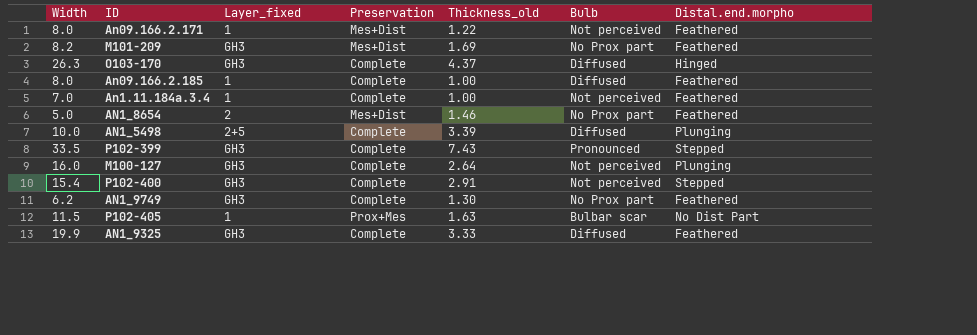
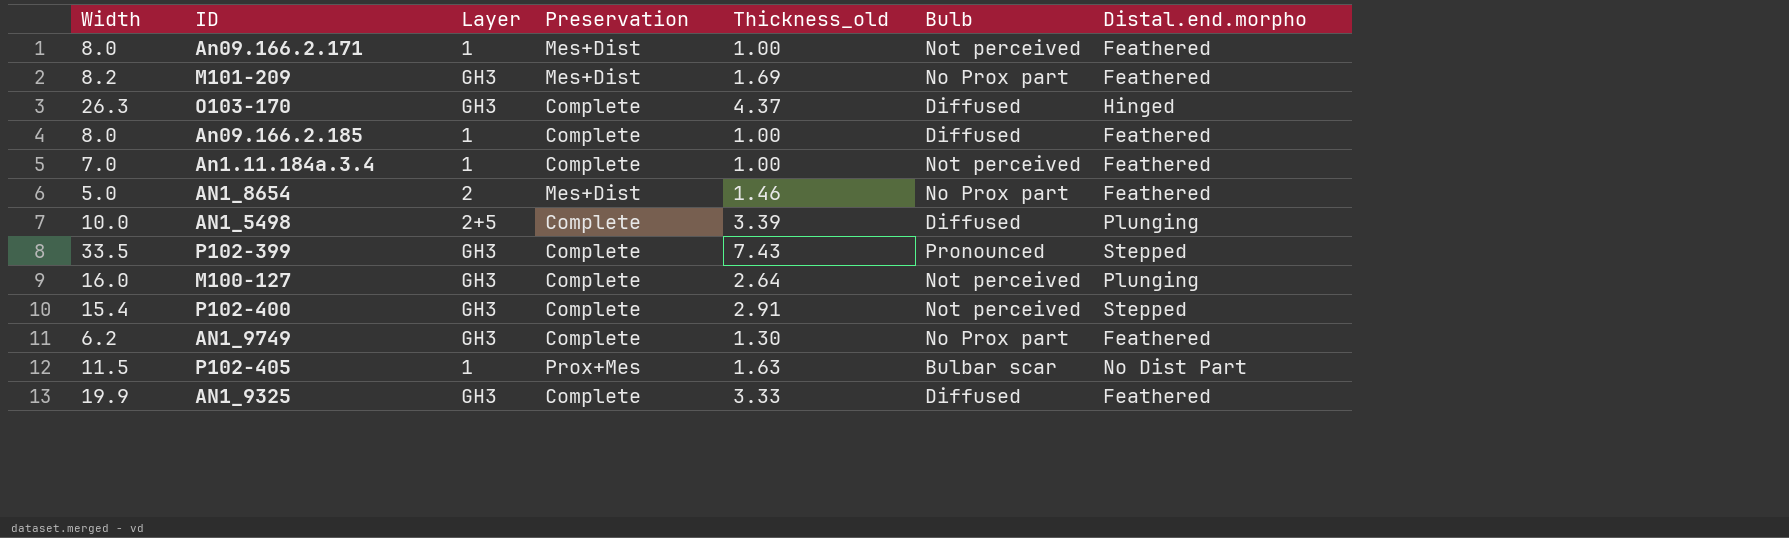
column name: Layer_fixed -> Layer
An09.166.2.171 | Thickness_old: 1.22 -> 1.00

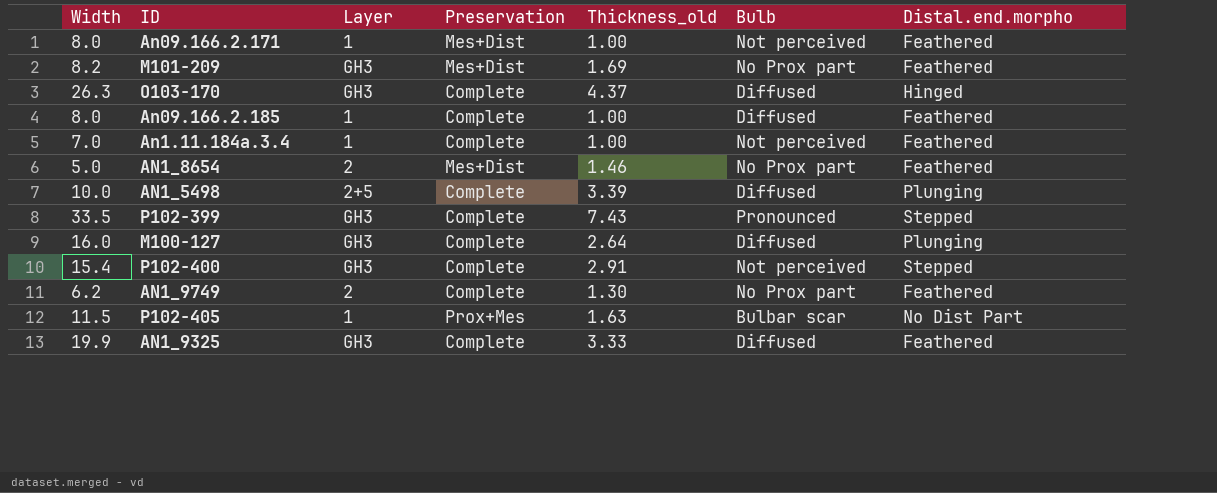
M100-127 | Bulb: Not perceived -> Diffused
AN1_9749 | Layer: GH3 -> 2

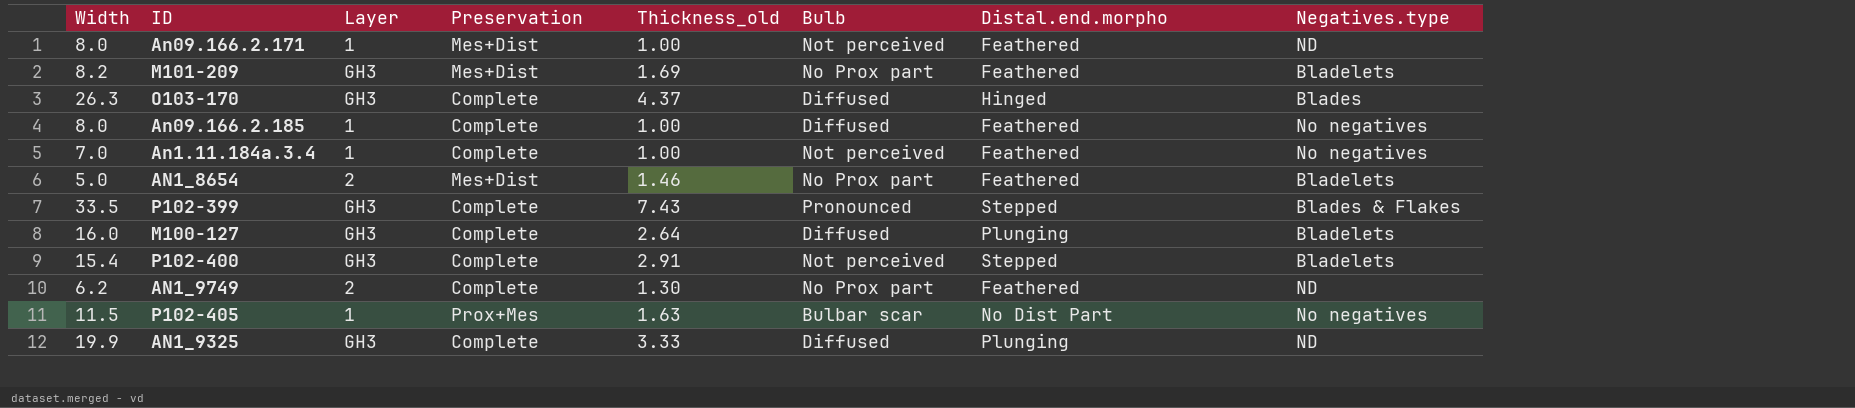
column Negatives.type | position: none -> 8
row AN1_5498: 10.0 | 2+5 | Complete | 3.39 | Diffused | Plunging -> none
AN1_9325 | Distal.end.morpho: Feathered -> Plunging

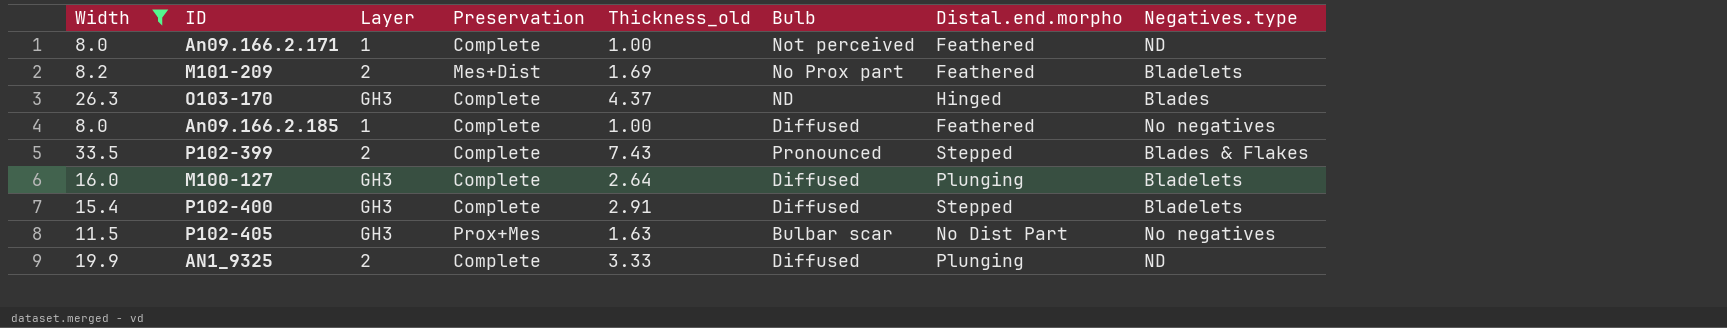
filter: none -> Width >= 8.0
An09.166.2.171 | Preservation: Mes+Dist -> Complete
M101-209 | Layer: GH3 -> 2
O103-170 | Bulb: Diffused -> ND
P102-399 | Layer: GH3 -> 2
P102-400 | Bulb: Not perceived -> Diffused
P102-405 | Layer: 1 -> GH3
AN1_9325 | Layer: GH3 -> 2

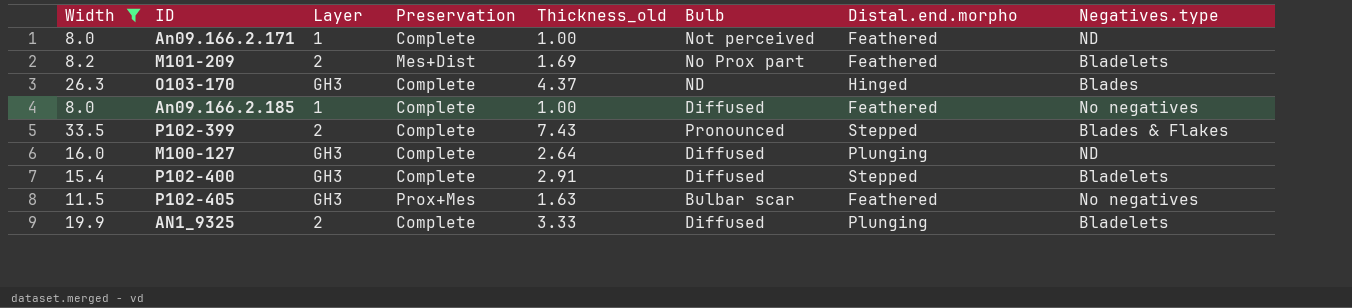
M100-127 | Negatives.type: Bladelets -> ND
P102-405 | Distal.end.morpho: No Dist Part -> Feathered
AN1_9325 | Negatives.type: ND -> Bladelets

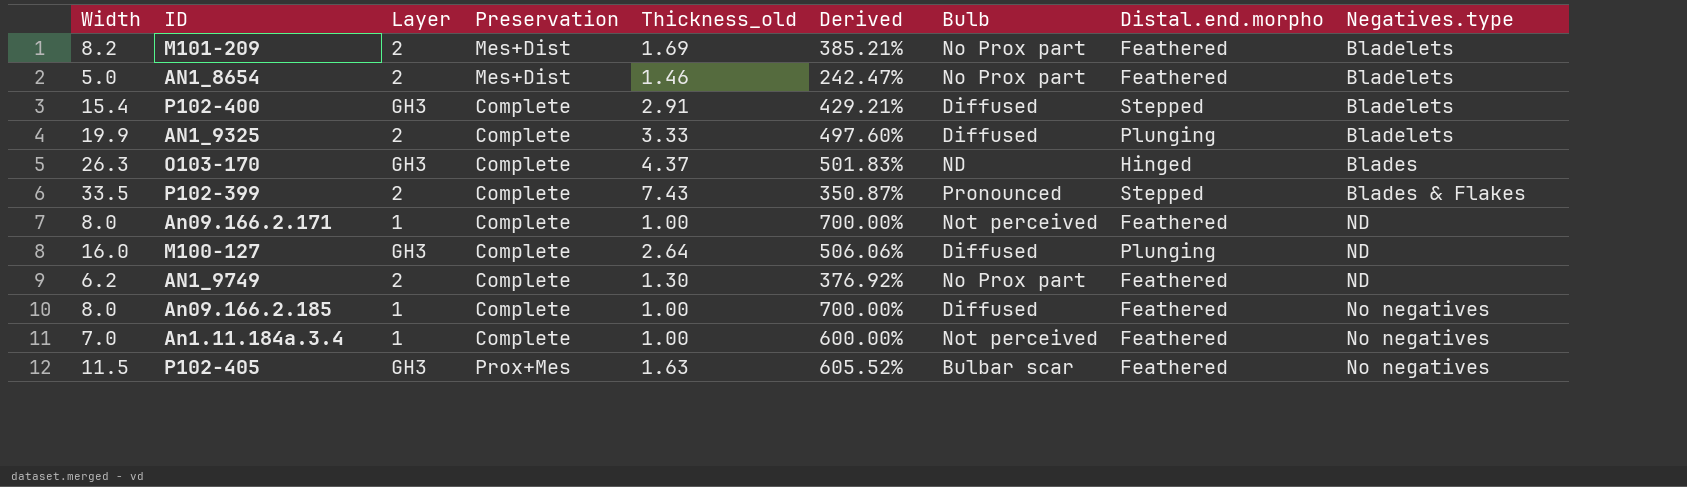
filter: Width >= 8.0 -> none
row order: none -> Negatives.type ascending
column Derived | formula: none -> ([Width] - [Thickness_old]) / [Thickness_old]

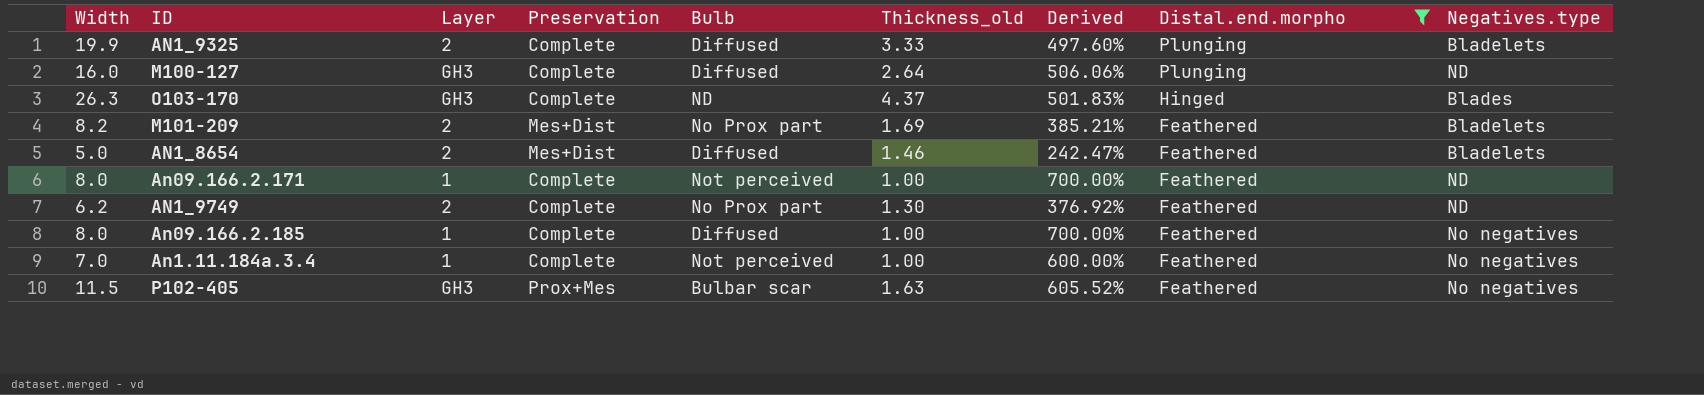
filter: none -> Distal.end.morpho != Stepped
row order: Negatives.type ascending -> Distal.end.morpho descending
column Bulb | position: 7 -> 5
AN1_8654 | Bulb: No Prox part -> Diffused

